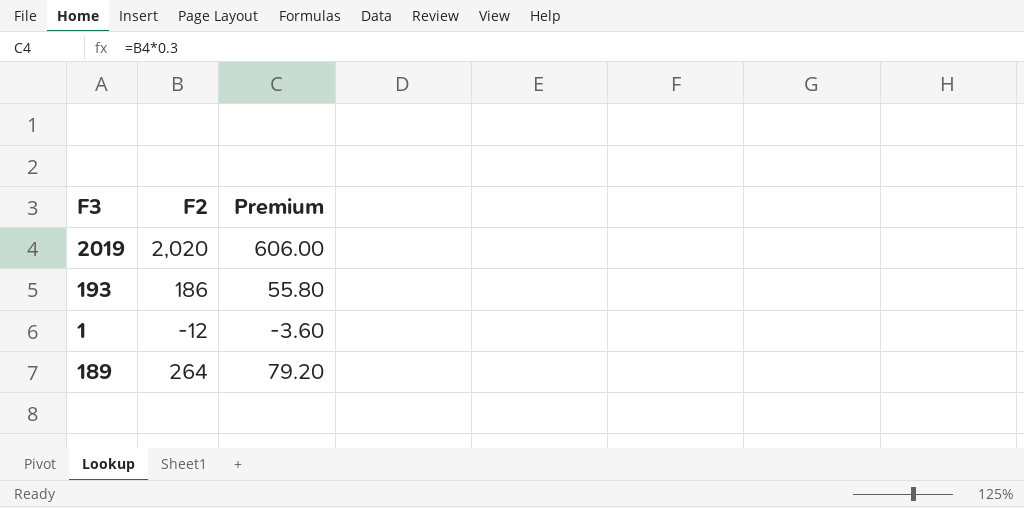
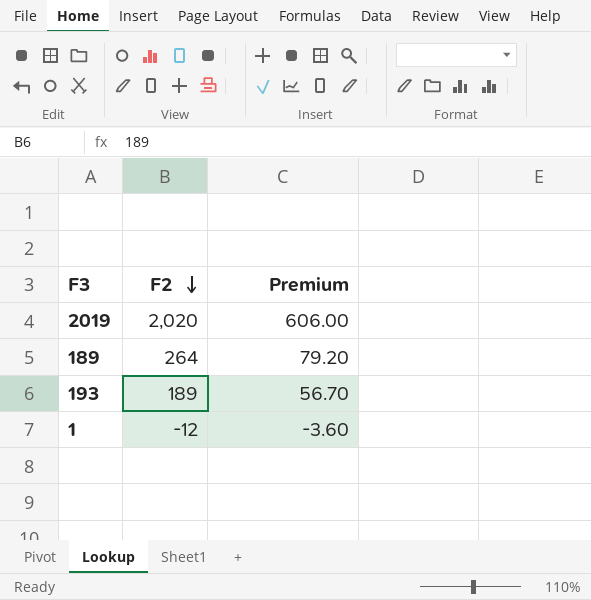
row order: none -> F2 descending
193 | F2: 186 -> 189
193 | Premium: 55.80 -> 56.70

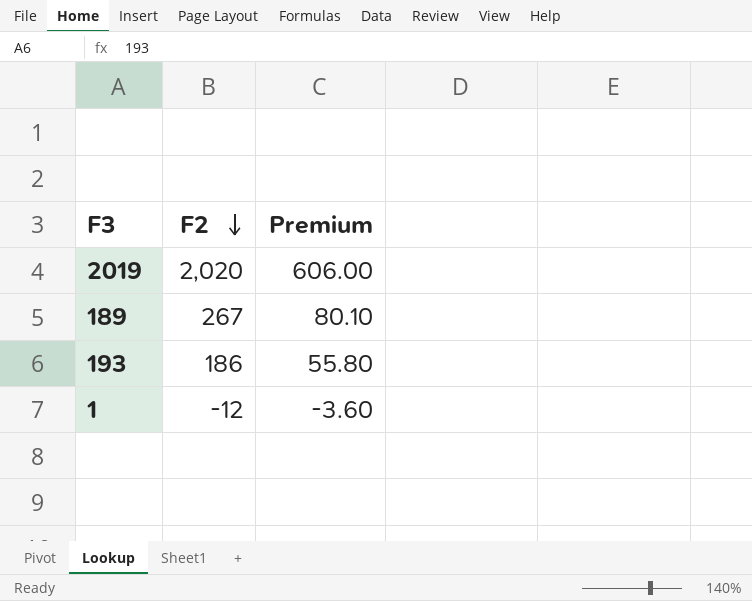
189 | F2: 264 -> 267
189 | Premium: 79.20 -> 80.10
193 | F2: 189 -> 186
193 | Premium: 56.70 -> 55.80

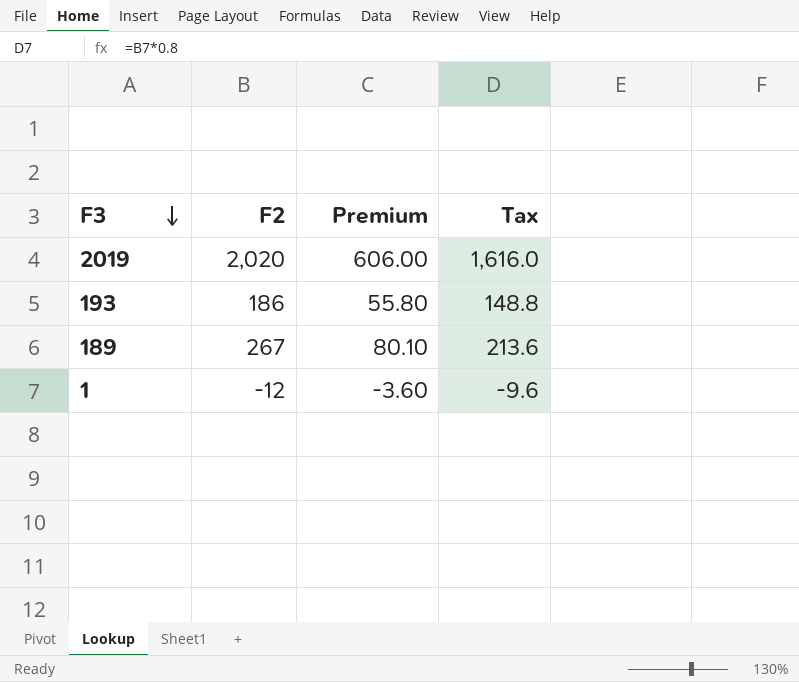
row order: F2 descending -> F3 descending
column Tax | formula: none -> [F2] * 0.8

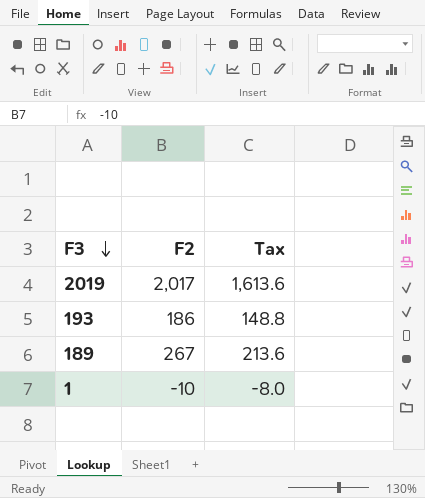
column Premium | formula: [F2] * 0.3 -> none
2019 | F2: 2,020 -> 2,017
2019 | Tax: 1,616.0 -> 1,613.6
1 | F2: -12 -> -10
1 | Tax: -9.6 -> -8.0

